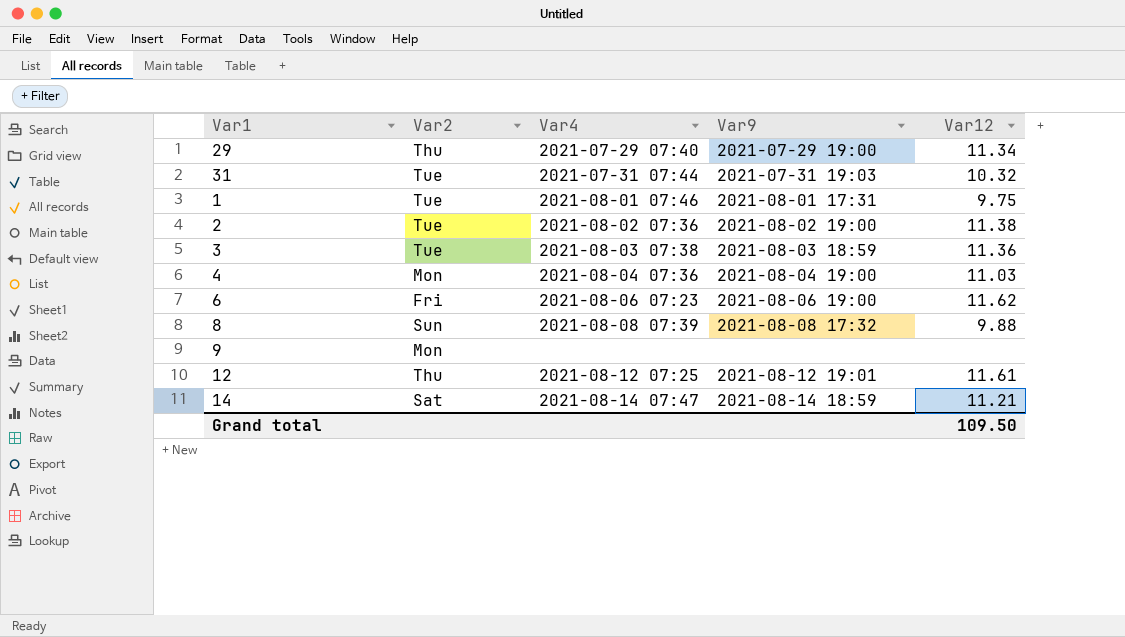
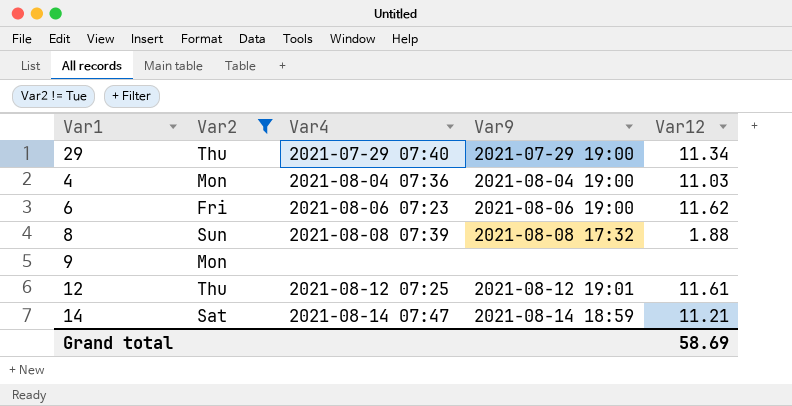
filter: none -> Var2 != Tue
8 | Var12: 9.88 -> 1.88
Grand total | Var12: 109.50 -> 58.69

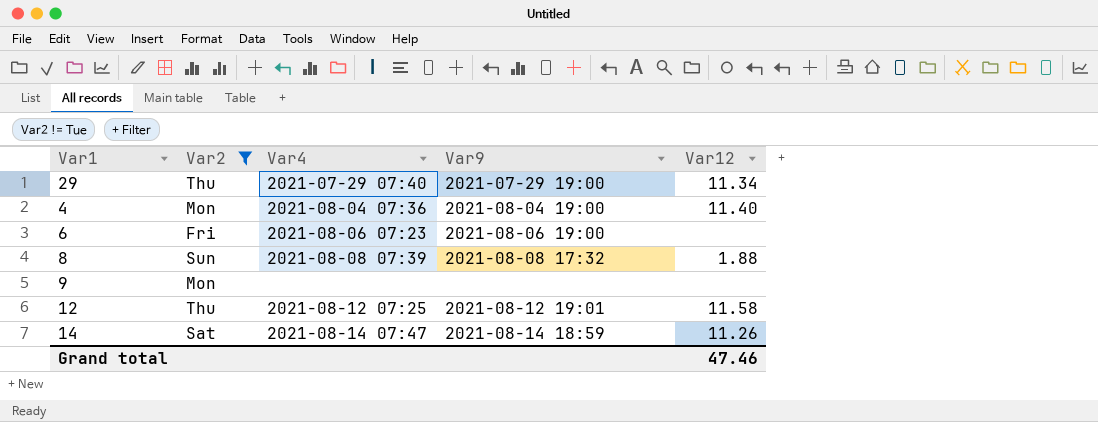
4 | Var12: 11.03 -> 11.40
6 | Var12: 11.62 -> none
12 | Var12: 11.61 -> 11.58
14 | Var12: 11.21 -> 11.26
Grand total | Var12: 58.69 -> 47.46

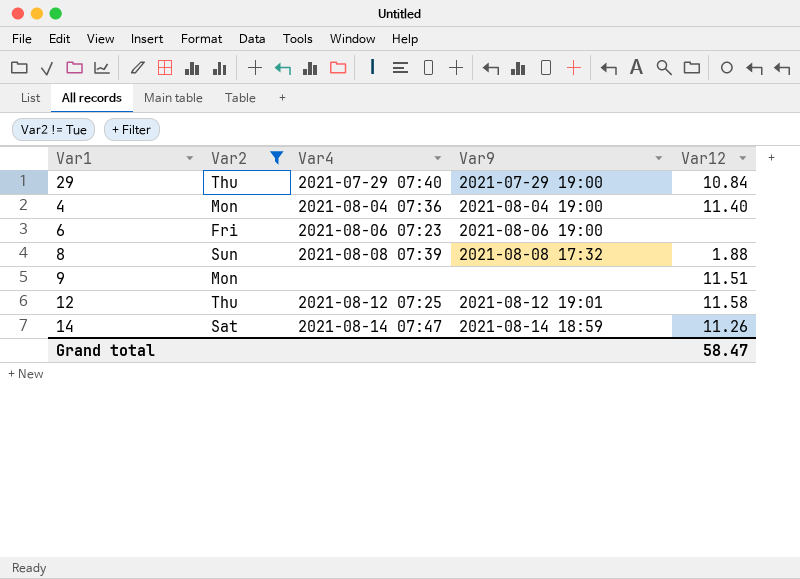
29 | Var12: 11.34 -> 10.84
9 | Var12: none -> 11.51
Grand total | Var12: 47.46 -> 58.47

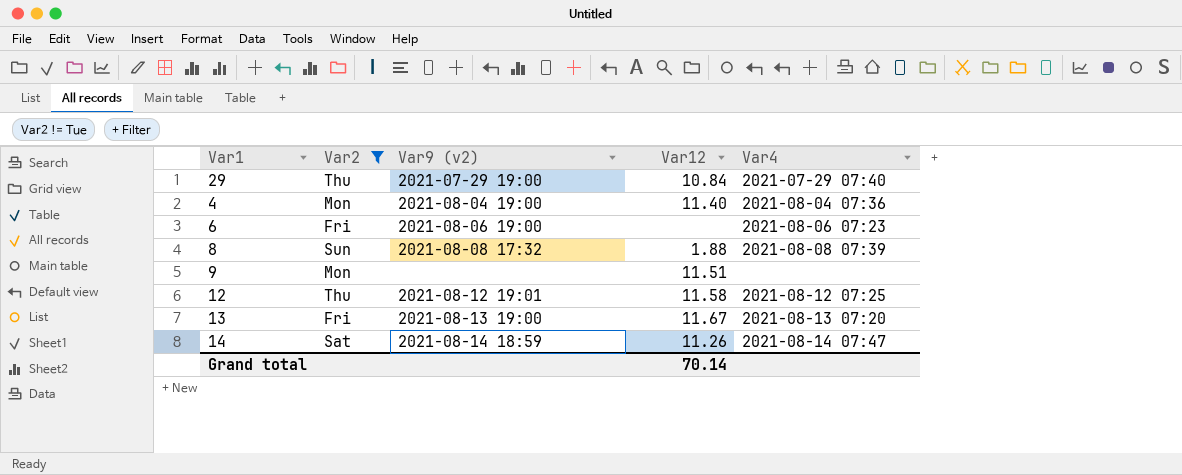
column name: Var9 -> Var9 (v2)
column Var4 | position: 3 -> 5
row 13: none -> Fri | 2021-08-13 19:00 | 11.67 | 2021-08-13 07:20
Grand total | Var12: 58.47 -> 70.14

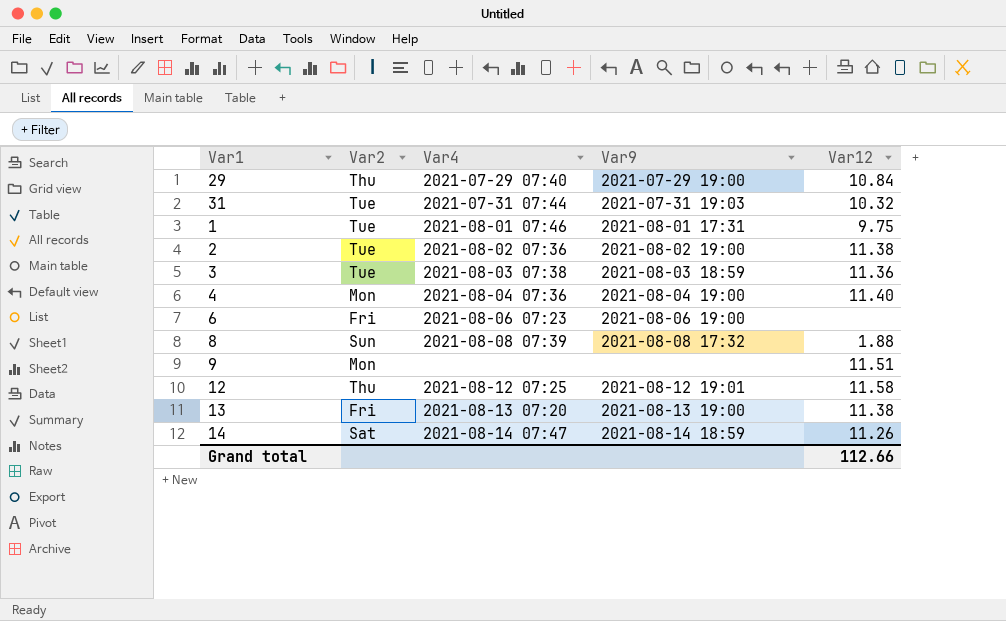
filter: Var2 != Tue -> none
column Var4 | position: 5 -> 3
column name: Var9 (v2) -> Var9
13 | Var12: 11.67 -> 11.38
Grand total | Var12: 70.14 -> 112.66

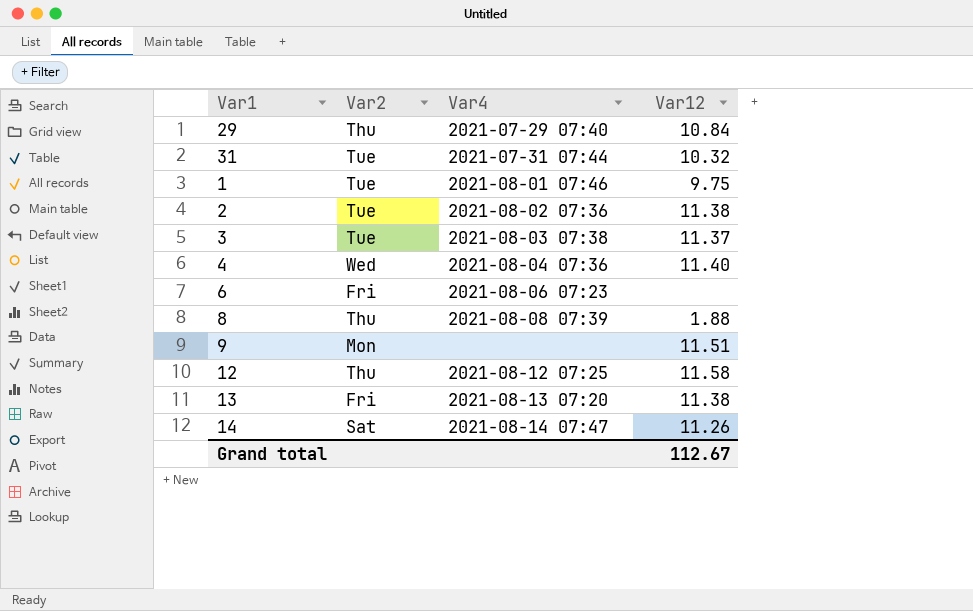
column Var9 | position: 4 -> none
3 | Var12: 11.36 -> 11.37
4 | Var2: Mon -> Wed
8 | Var2: Sun -> Thu
Grand total | Var12: 112.66 -> 112.67

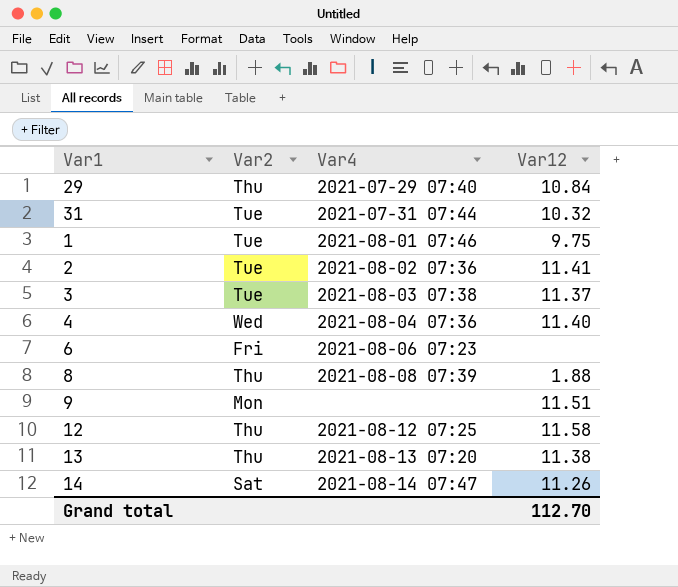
2 | Var12: 11.38 -> 11.41
13 | Var2: Fri -> Thu
Grand total | Var12: 112.67 -> 112.70

